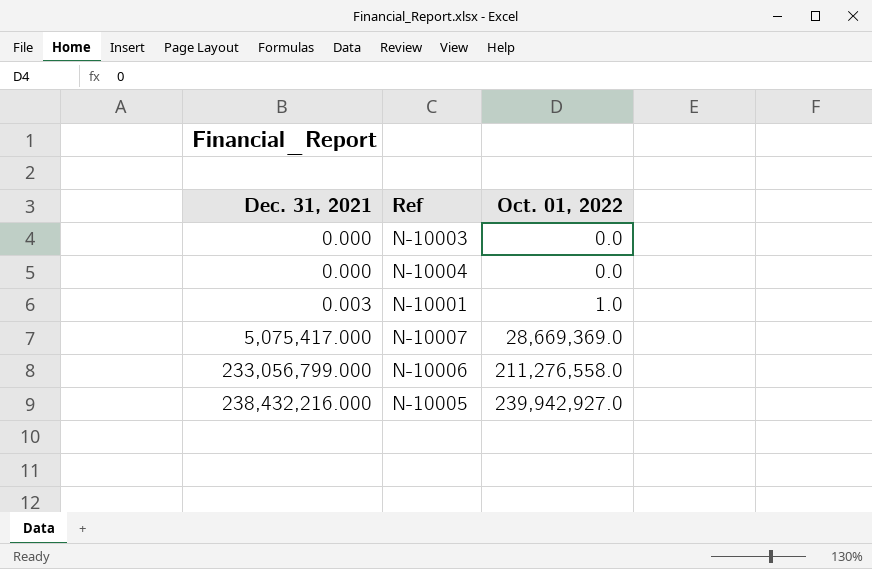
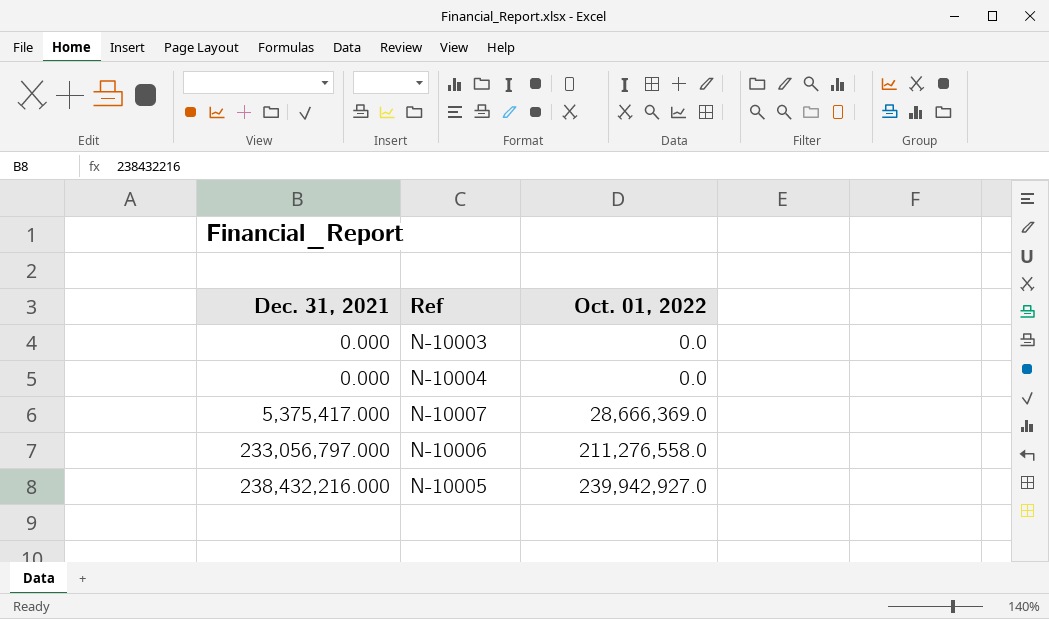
row N-10001: 0.003 | 1.0 -> none
N-10007 | Dec. 31, 2021: 5,075,417.000 -> 5,375,417.000
N-10007 | Oct. 01, 2022: 28,669,369.0 -> 28,666,369.0
N-10006 | Dec. 31, 2021: 233,056,799.000 -> 233,056,797.000

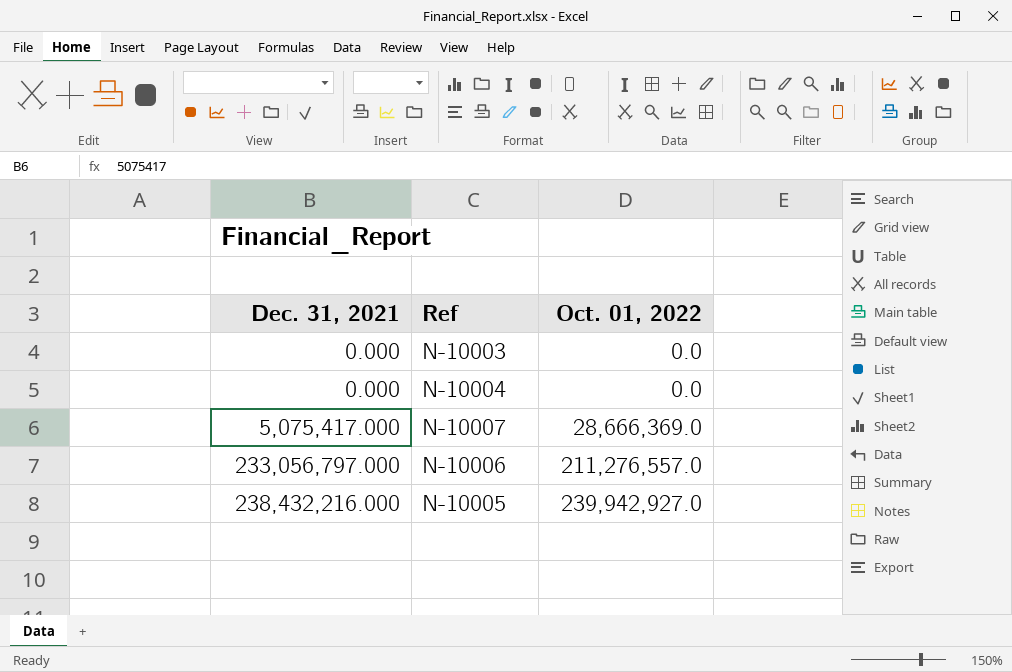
N-10007 | Dec. 31, 2021: 5,375,417.000 -> 5,075,417.000
N-10006 | Oct. 01, 2022: 211,276,558.0 -> 211,276,557.0

